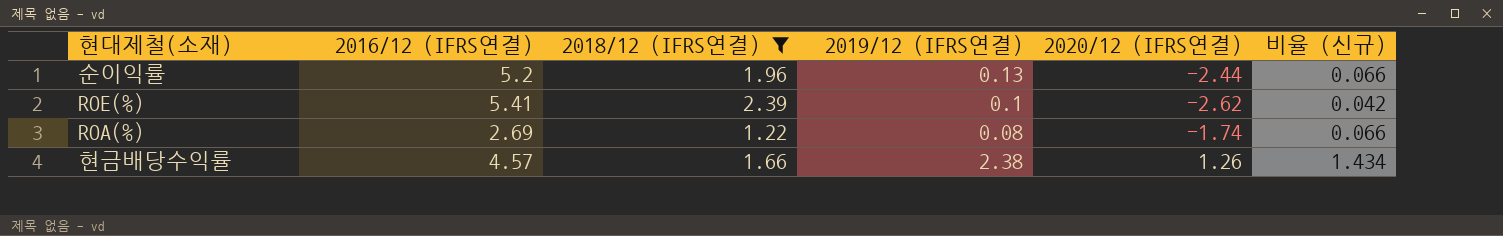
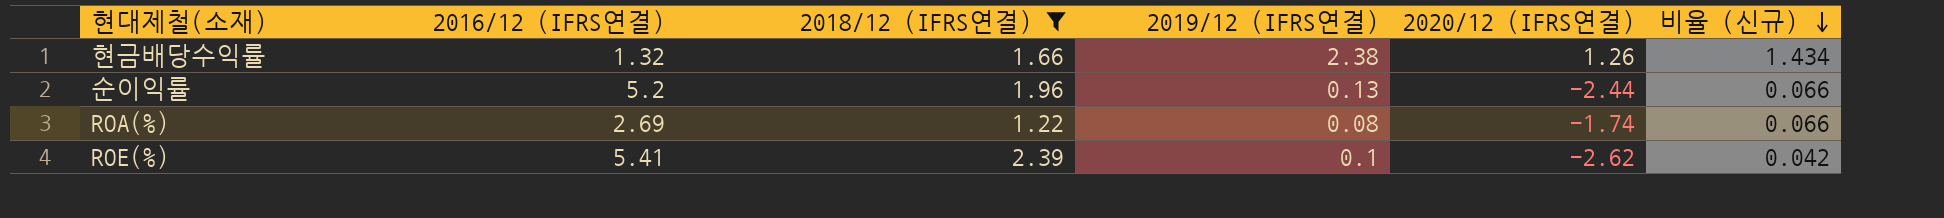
row order: none -> 비율 (신규) descending
현금배당수익률 | 2016/12 (IFRS연결): 4.57 -> 1.32

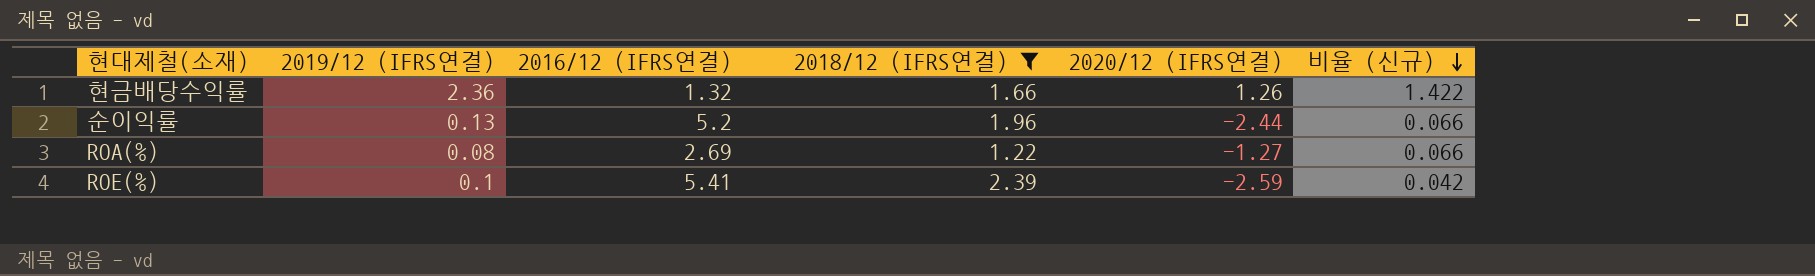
column 2019/12 (IFRS연결) | position: 4 -> 2
현금배당수익률 | 2019/12 (IFRS연결): 2.38 -> 2.36
현금배당수익률 | 비율 (신규): 1.434 -> 1.422
ROA(%) | 2020/12 (IFRS연결): -1.74 -> -1.27
ROE(%) | 2020/12 (IFRS연결): -2.62 -> -2.59

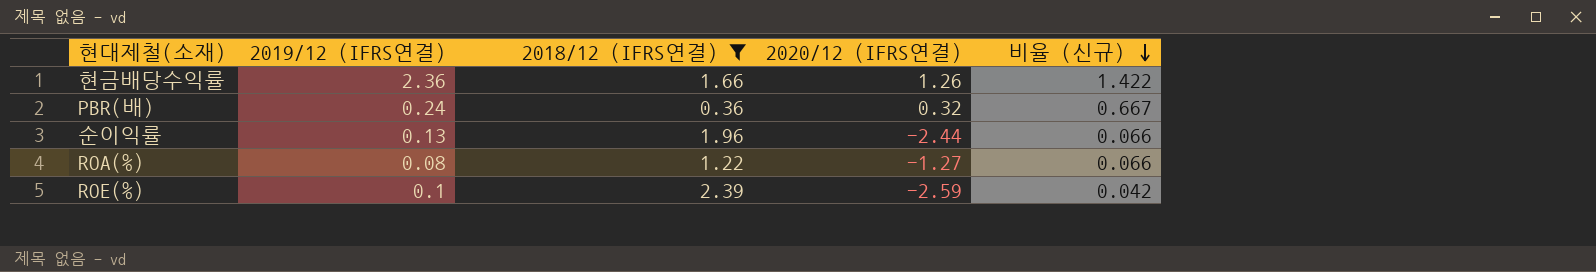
column 2016/12 (IFRS연결) | position: 3 -> none
row PBR(배): none -> 0.24 | 0.36 | 0.32 | 0.667

